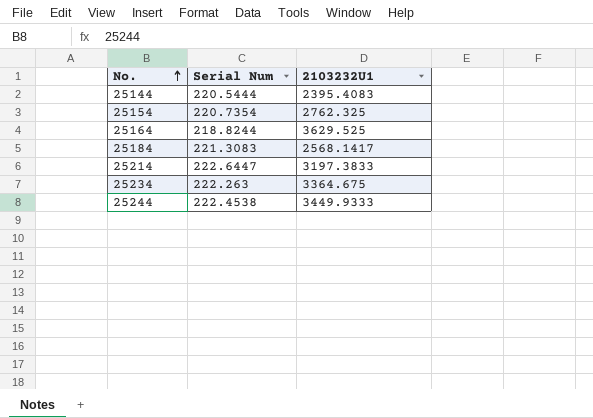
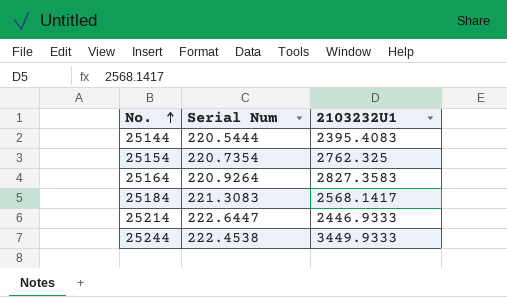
row 25234: 222.263 | 3364.675 -> none
25164 | Serial Num: 218.8244 -> 220.9264
25164 | 2103232U1: 3629.525 -> 2827.3583
25214 | 2103232U1: 3197.3833 -> 2446.9333

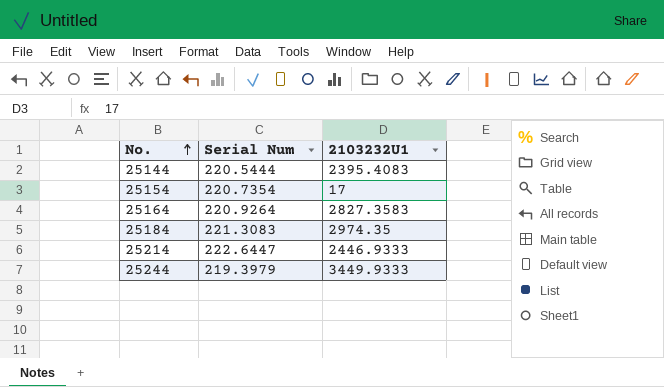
25154 | 2103232U1: 2762.325 -> 17
25184 | 2103232U1: 2568.1417 -> 2974.35
25244 | Serial Num: 222.4538 -> 219.3979

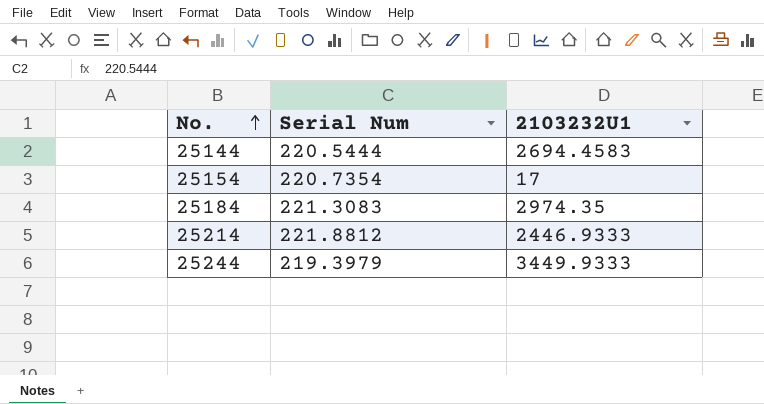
row 25164: 220.9264 | 2827.3583 -> none
25144 | 2103232U1: 2395.4083 -> 2694.4583
25214 | Serial Num: 222.6447 -> 221.8812

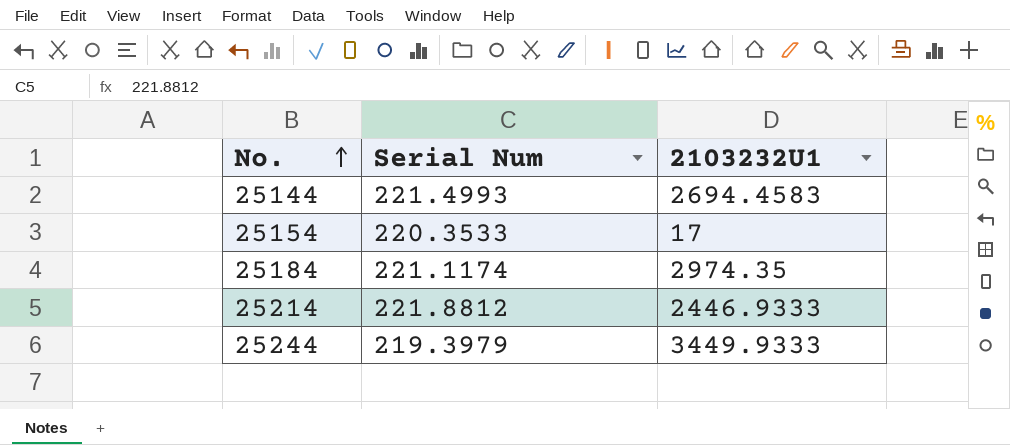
25144 | Serial Num: 220.5444 -> 221.4993
25154 | Serial Num: 220.7354 -> 220.3533
25184 | Serial Num: 221.3083 -> 221.1174

